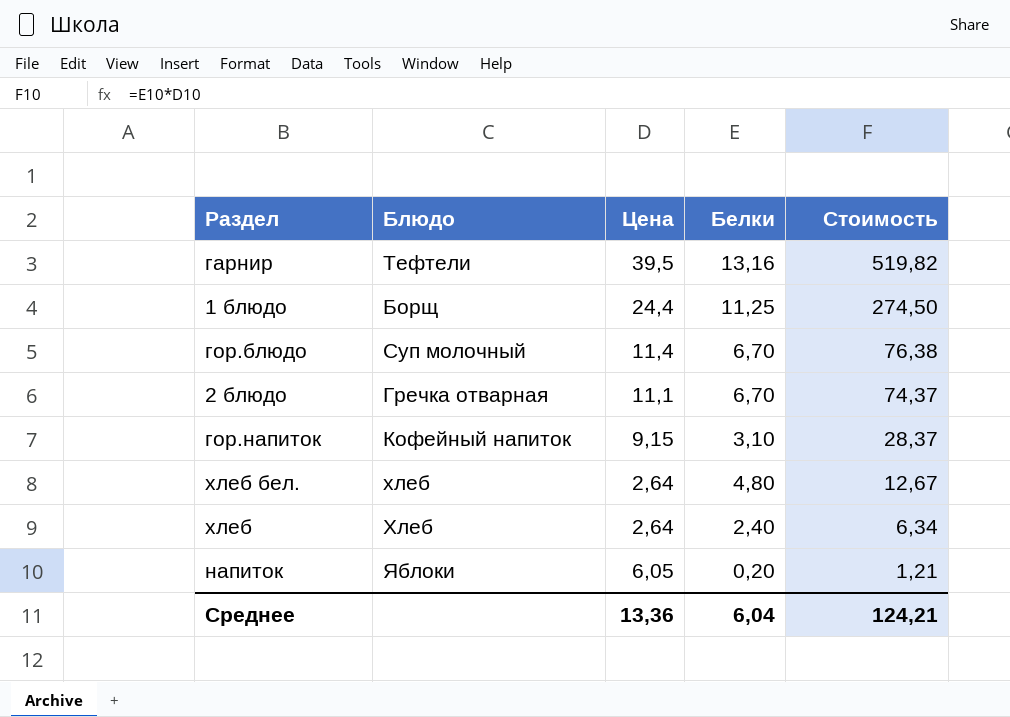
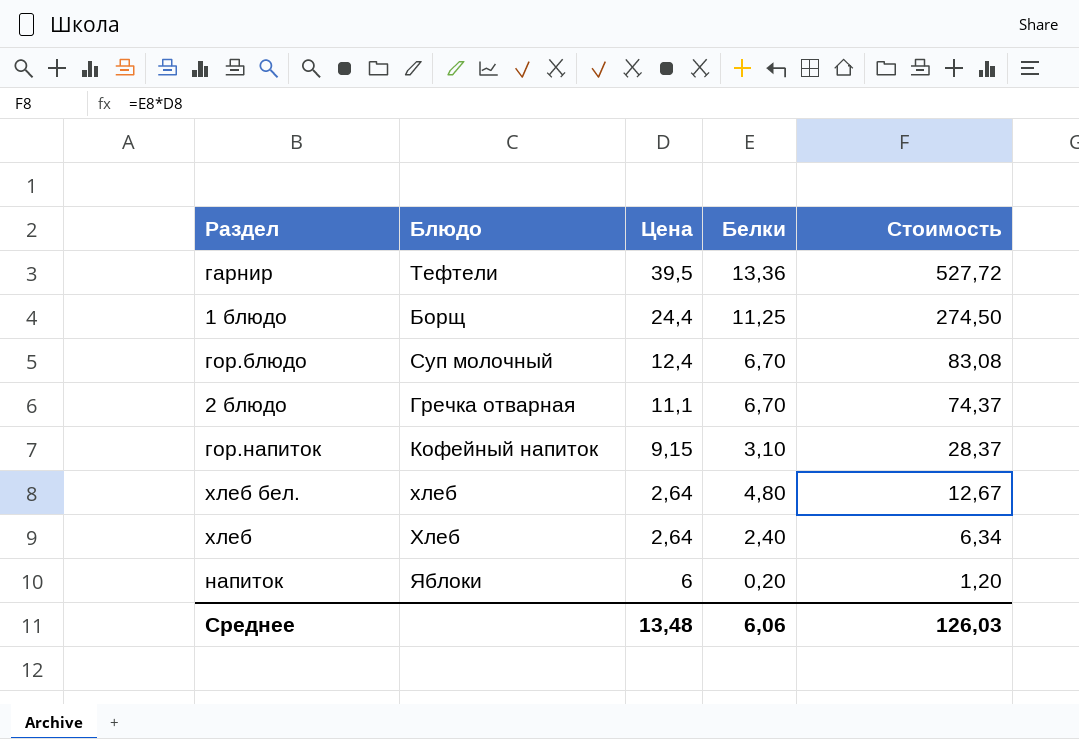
гарнир | Белки: 13,16 -> 13,36
гарнир | Стоимость: 519,82 -> 527,72
гор.блюдо | Цена: 11,4 -> 12,4
гор.блюдо | Стоимость: 76,38 -> 83,08
напиток | Цена: 6,05 -> 6
напиток | Стоимость: 1,21 -> 1,20
Среднее | Цена: 13,36 -> 13,48
Среднее | Белки: 6,04 -> 6,06
Среднее | Стоимость: 124,21 -> 126,03

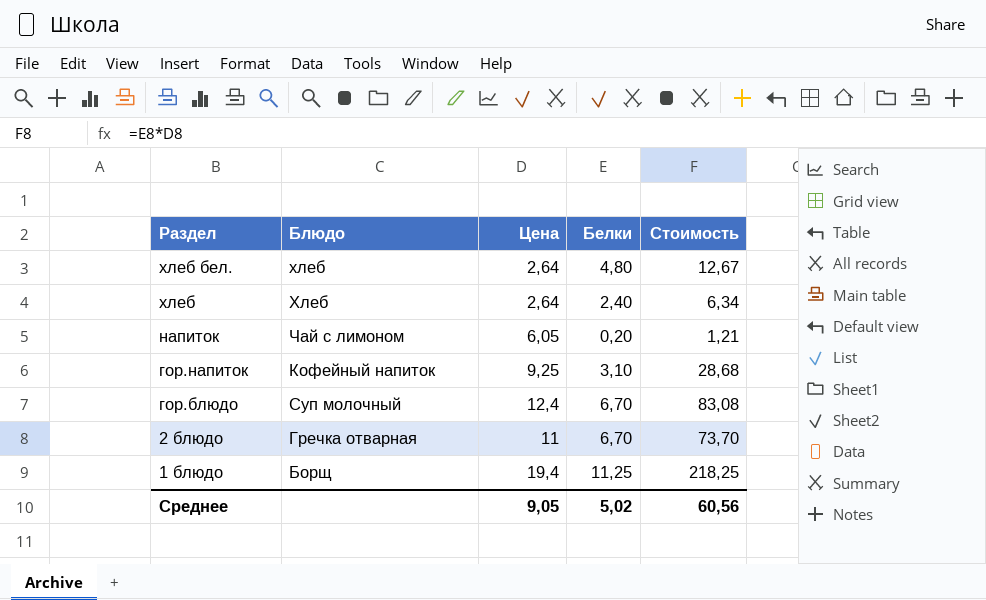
row order: Стоимость descending -> Раздел descending
row гарнир: Тефтели | 39,5 | 13,36 | 527,72 -> none
напиток | Блюдо: Яблоки -> Чай с лимоном
напиток | Цена: 6 -> 6,05
напиток | Стоимость: 1,20 -> 1,21
гор.напиток | Цена: 9,15 -> 9,25
гор.напиток | Стоимость: 28,37 -> 28,68
2 блюдо | Цена: 11,1 -> 11
2 блюдо | Стоимость: 74,37 -> 73,70
1 блюдо | Цена: 24,4 -> 19,4
1 блюдо | Стоимость: 274,50 -> 218,25
Среднее | Цена: 13,48 -> 9,05
Среднее | Белки: 6,06 -> 5,02
Среднее | Стоимость: 126,03 -> 60,56

